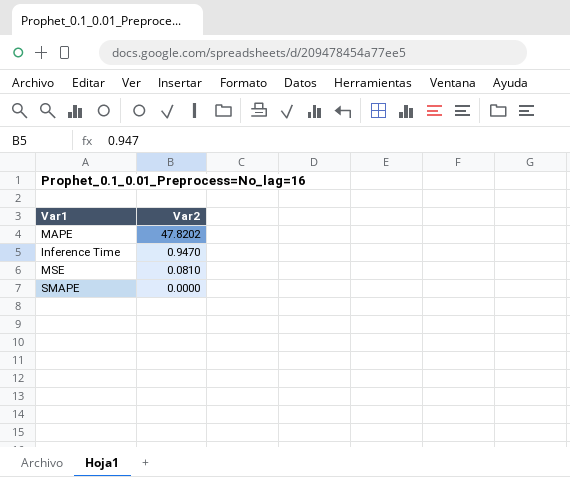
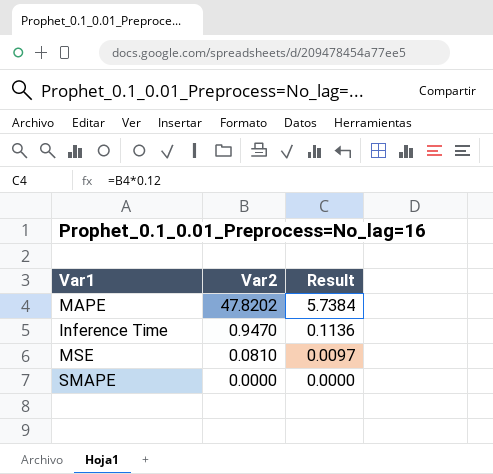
column Result | formula: none -> [Var2] * 0.12

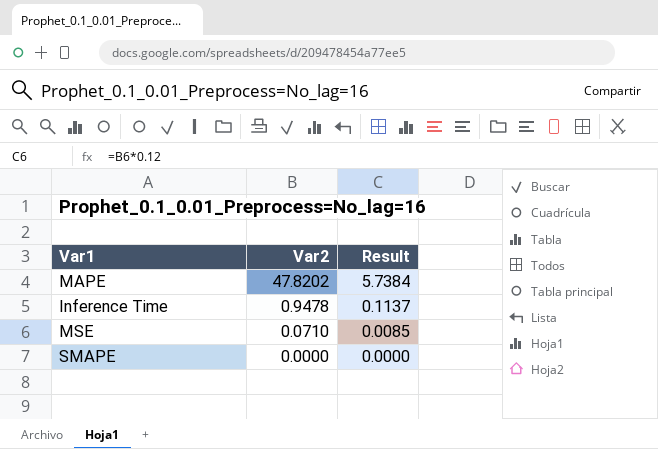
Inference Time | Var2: 0.9470 -> 0.9478
Inference Time | Result: 0.1136 -> 0.1137
MSE | Var2: 0.0810 -> 0.0710
MSE | Result: 0.0097 -> 0.0085

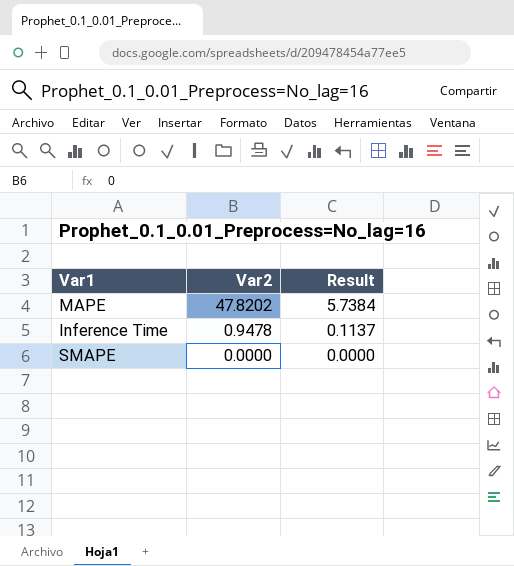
row MSE: 0.0710 | 0.0085 -> none

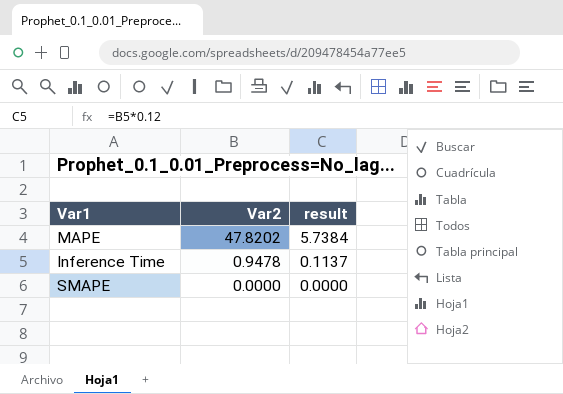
column name: Result -> result

